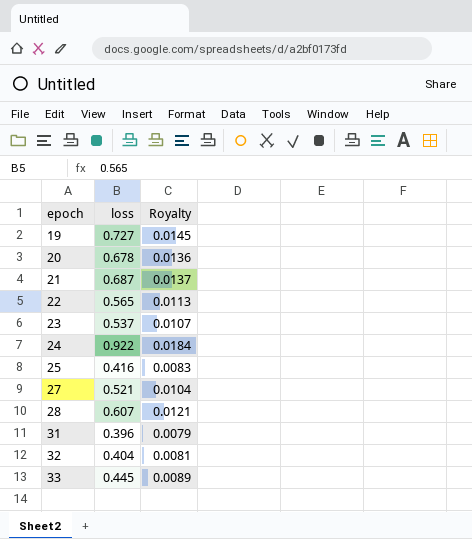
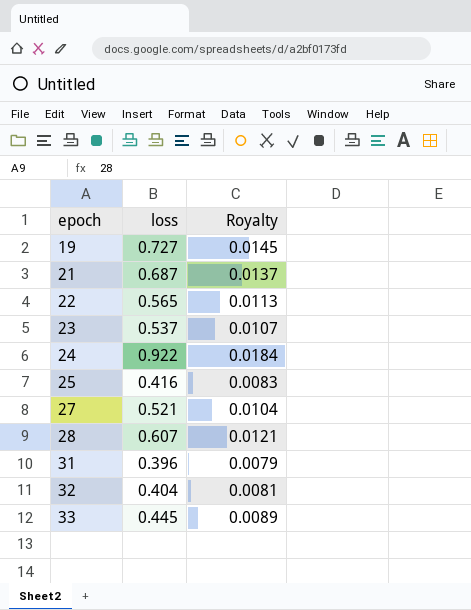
row 20: 0.678 | 0.0136 -> none

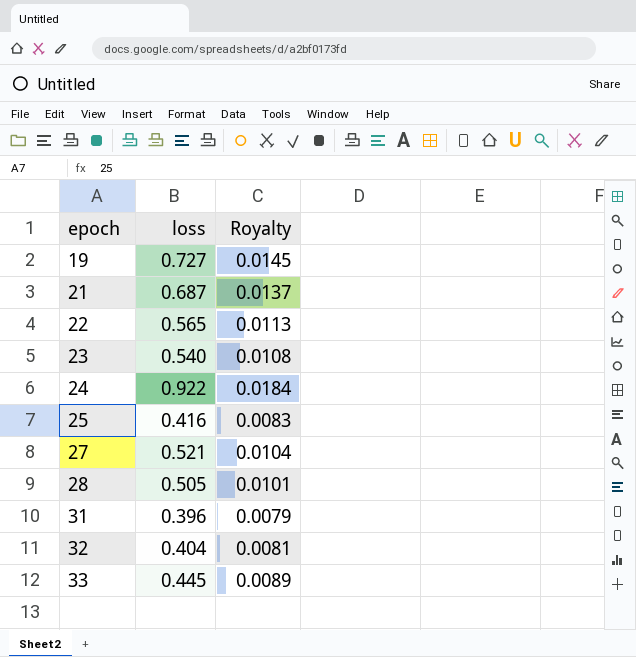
23 | loss: 0.537 -> 0.540
23 | Royalty: 0.0107 -> 0.0108
28 | loss: 0.607 -> 0.505
28 | Royalty: 0.0121 -> 0.0101

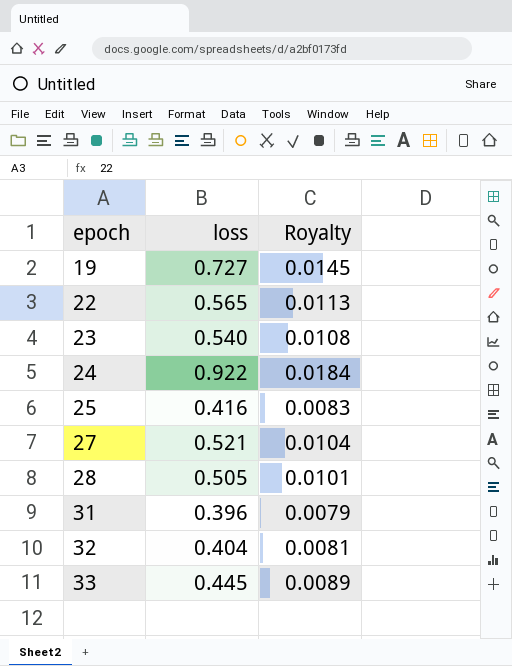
row 21: 0.687 | 0.0137 -> none

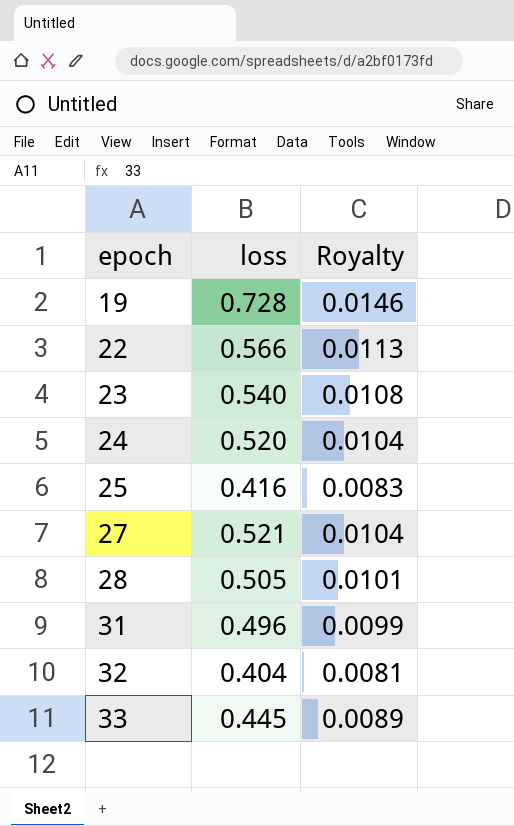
19 | loss: 0.727 -> 0.728
19 | Royalty: 0.0145 -> 0.0146
22 | loss: 0.565 -> 0.566
24 | loss: 0.922 -> 0.520
24 | Royalty: 0.0184 -> 0.0104
31 | loss: 0.396 -> 0.496
31 | Royalty: 0.0079 -> 0.0099

